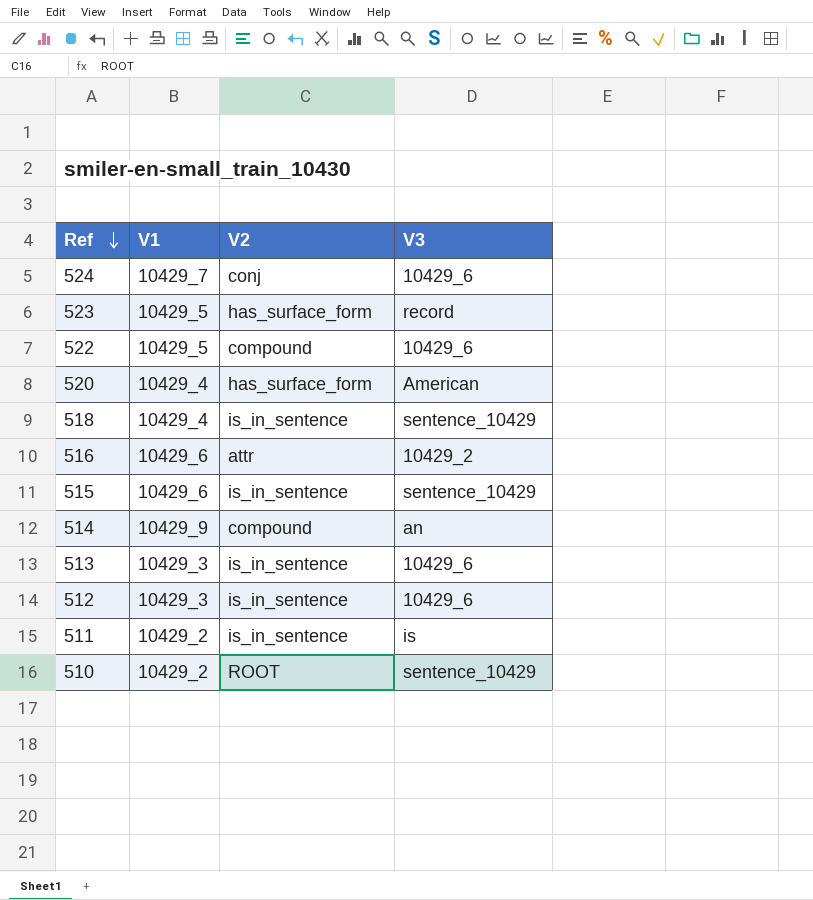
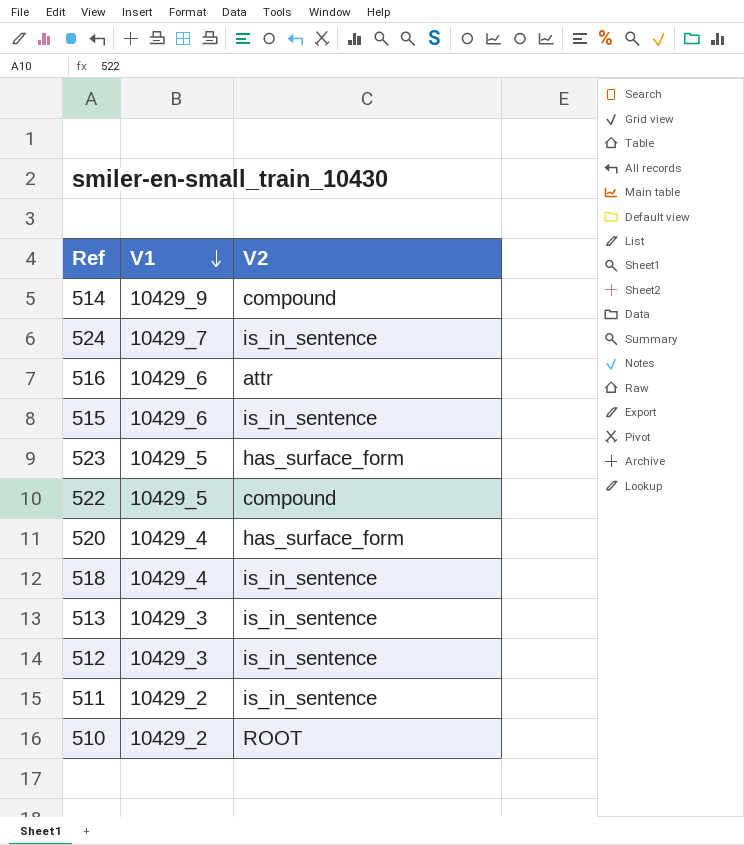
row order: Ref descending -> V1 descending
column V3 | position: 4 -> none
524 | V2: conj -> is_in_sentence

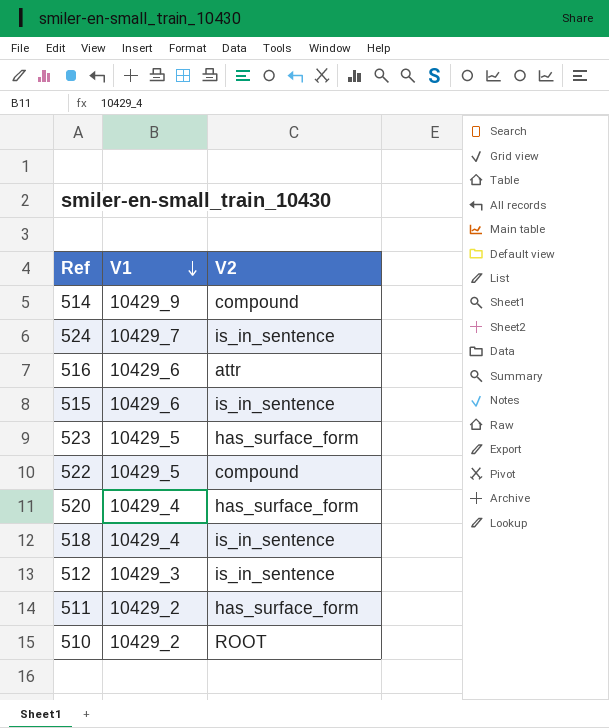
row 513: 10429_3 | is_in_sentence -> none
511 | V2: is_in_sentence -> has_surface_form

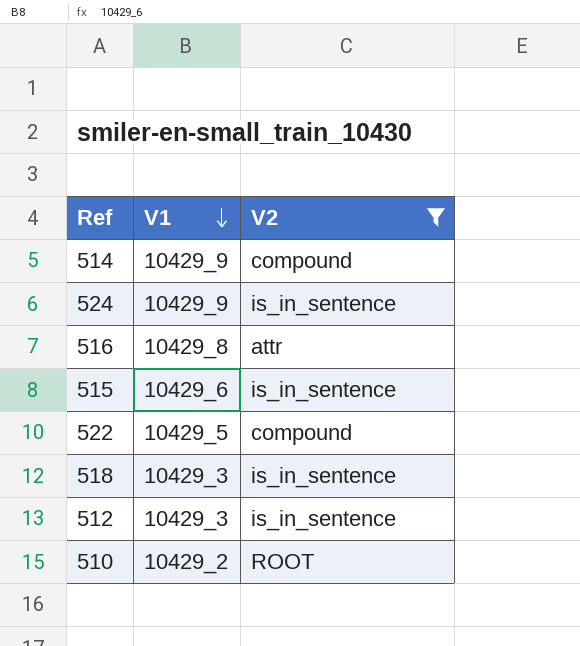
filter: none -> V2 != has_surface_form
524 | V1: 10429_7 -> 10429_9
516 | V1: 10429_6 -> 10429_8
518 | V1: 10429_4 -> 10429_3

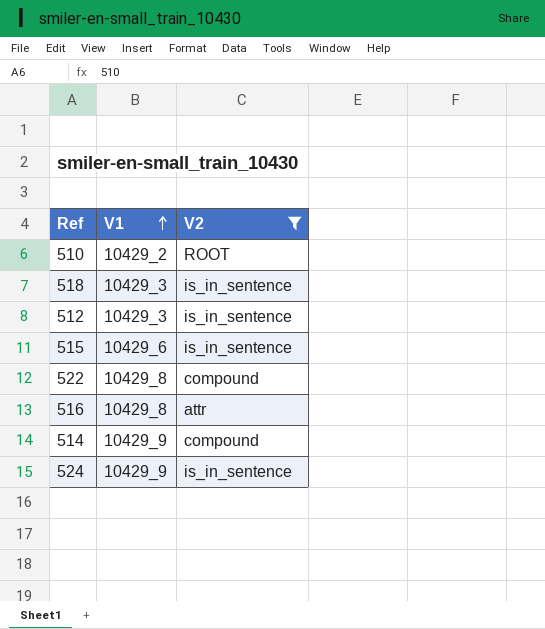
row order: V1 descending -> V1 ascending
522 | V1: 10429_5 -> 10429_8

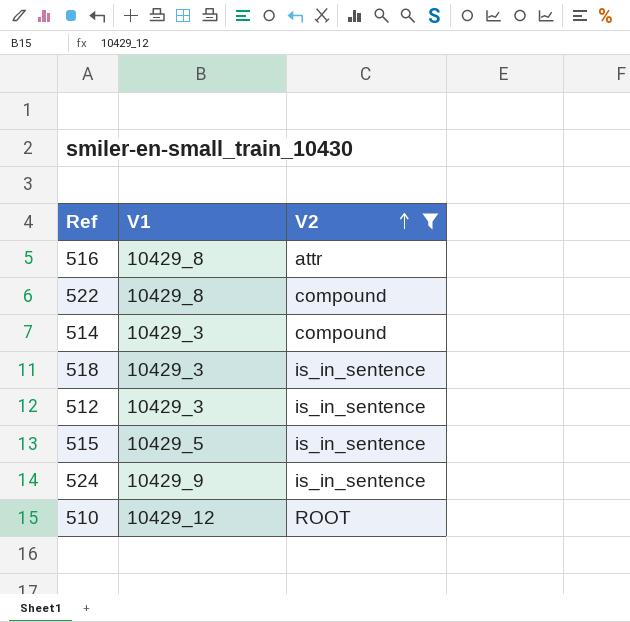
row order: V1 ascending -> V2 ascending
514 | V1: 10429_9 -> 10429_3
515 | V1: 10429_6 -> 10429_5
510 | V1: 10429_2 -> 10429_12

